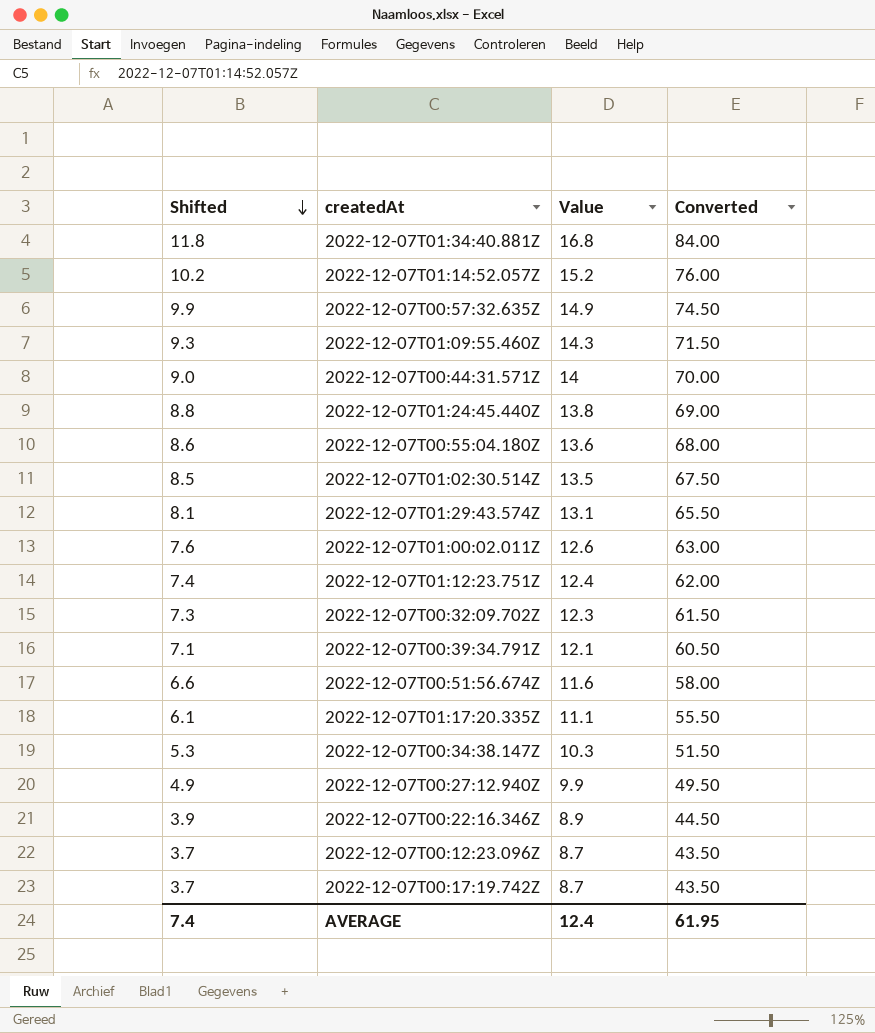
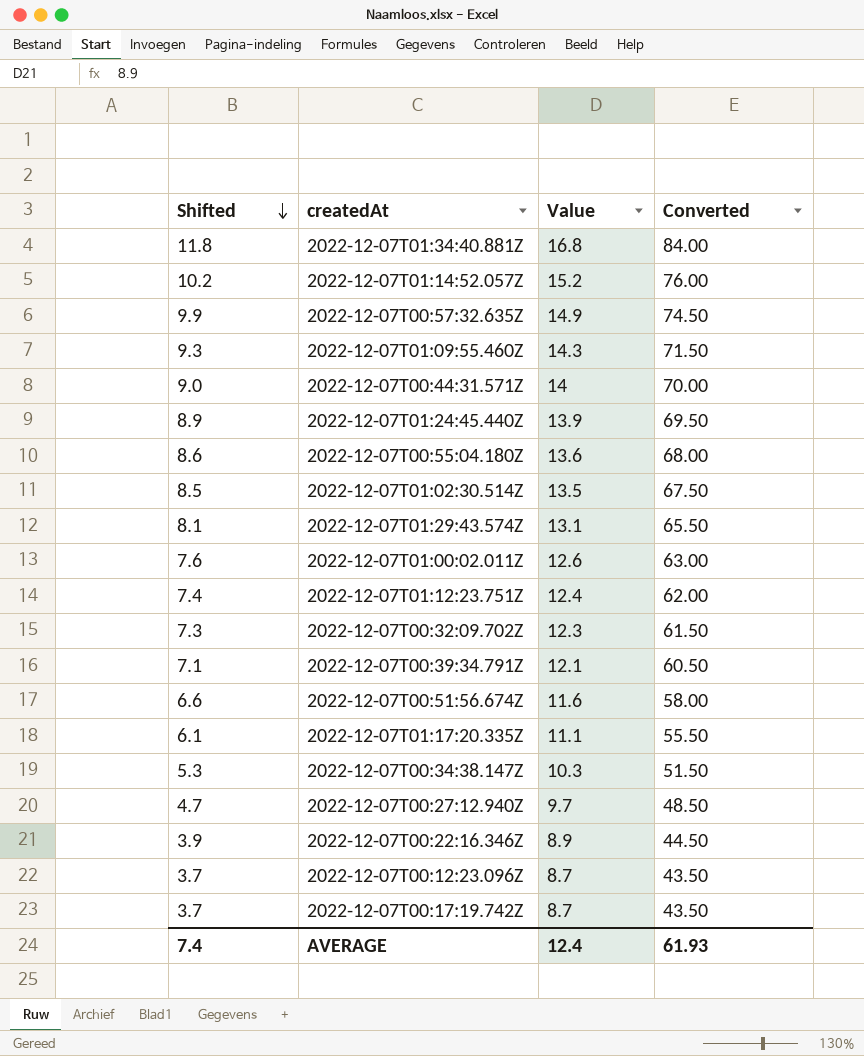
2022-12-07T01:24:45.440Z | Shifted: 8.8 -> 8.9
2022-12-07T01:24:45.440Z | Value: 13.8 -> 13.9
2022-12-07T01:24:45.440Z | Converted: 69.00 -> 69.50
2022-12-07T00:27:12.940Z | Shifted: 4.9 -> 4.7
2022-12-07T00:27:12.940Z | Value: 9.9 -> 9.7
2022-12-07T00:27:12.940Z | Converted: 49.50 -> 48.50
AVERAGE | Converted: 61.95 -> 61.93

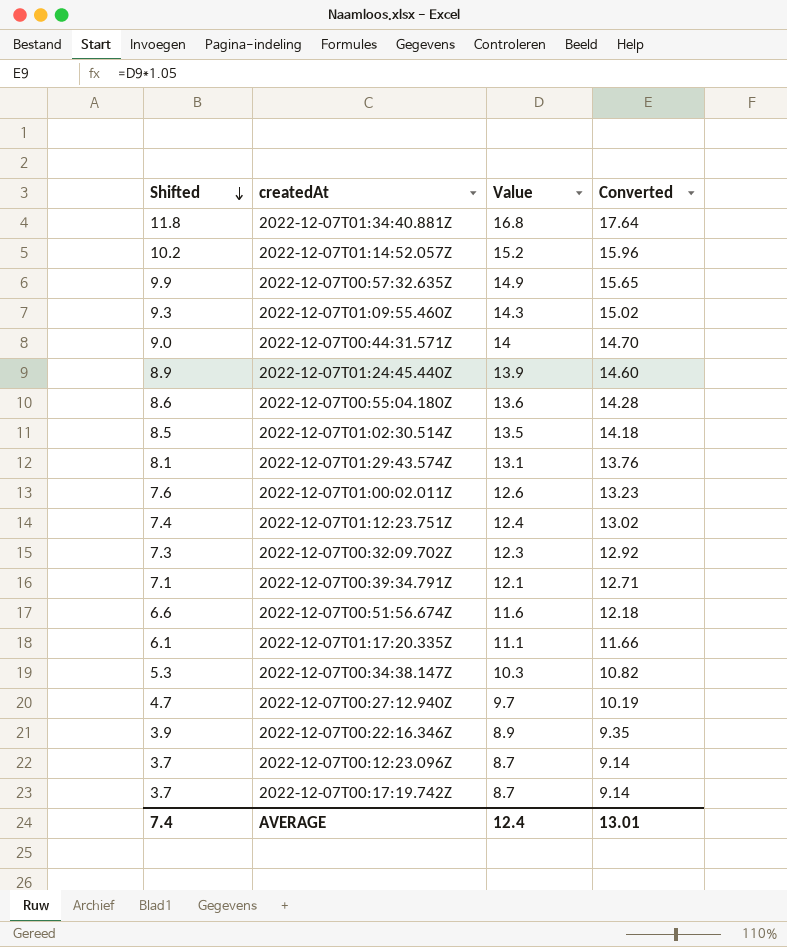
column Converted | formula: [Value] * 5 -> [Value] * 1.05
AVERAGE | Converted: 61.93 -> 13.01

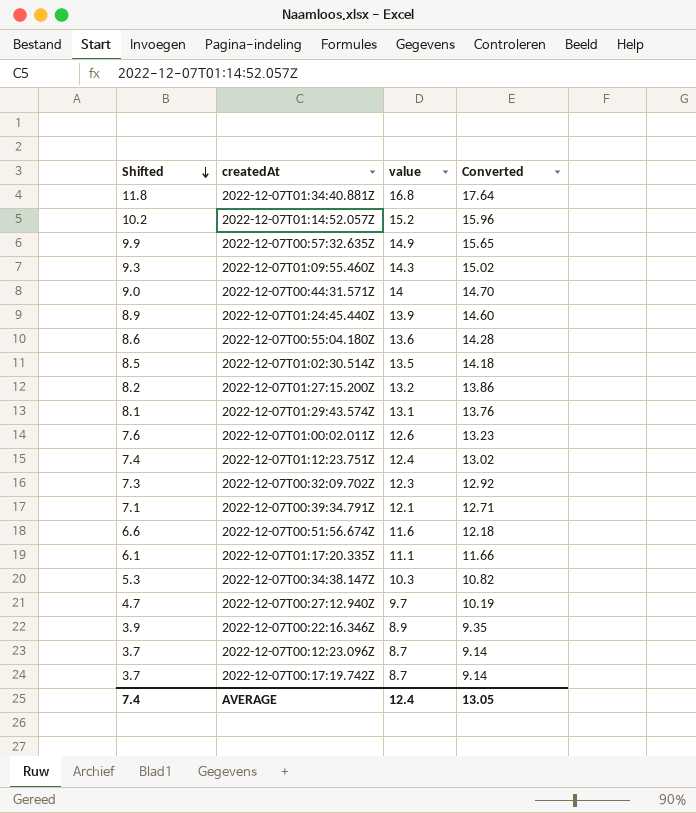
column name: Value -> value
row 2022-12-07T01:27:15.200Z: none -> 8.2 | 13.2 | 13.86
AVERAGE | Converted: 13.01 -> 13.05

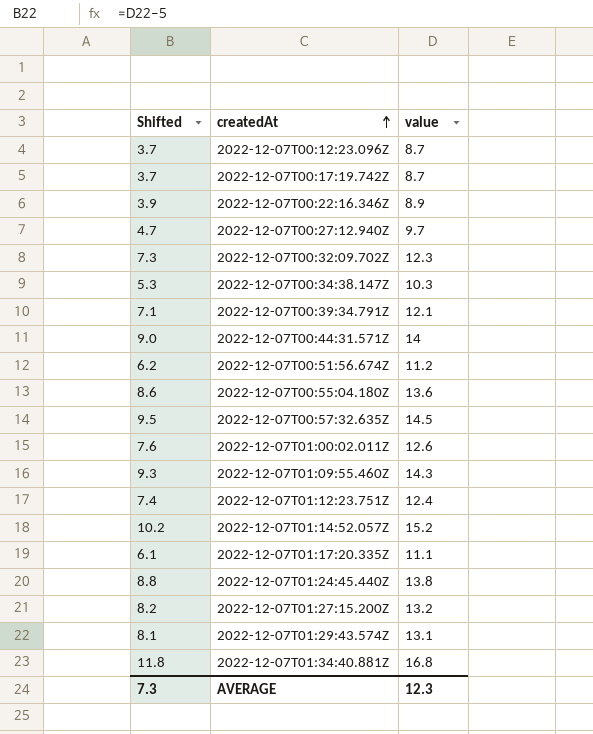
row order: Shifted descending -> createdAt ascending
column Converted | formula: [value] * 1.05 -> none
row 2022-12-07T01:02:30.514Z: 8.5 | 13.5 | 14.18 -> none
2022-12-07T00:51:56.674Z | Shifted: 6.6 -> 6.2
2022-12-07T00:51:56.674Z | value: 11.6 -> 11.2
2022-12-07T00:57:32.635Z | Shifted: 9.9 -> 9.5
2022-12-07T00:57:32.635Z | value: 14.9 -> 14.5
2022-12-07T01:24:45.440Z | Shifted: 8.9 -> 8.8
2022-12-07T01:24:45.440Z | value: 13.9 -> 13.8
AVERAGE | Shifted: 7.4 -> 7.3
AVERAGE | value: 12.4 -> 12.3

